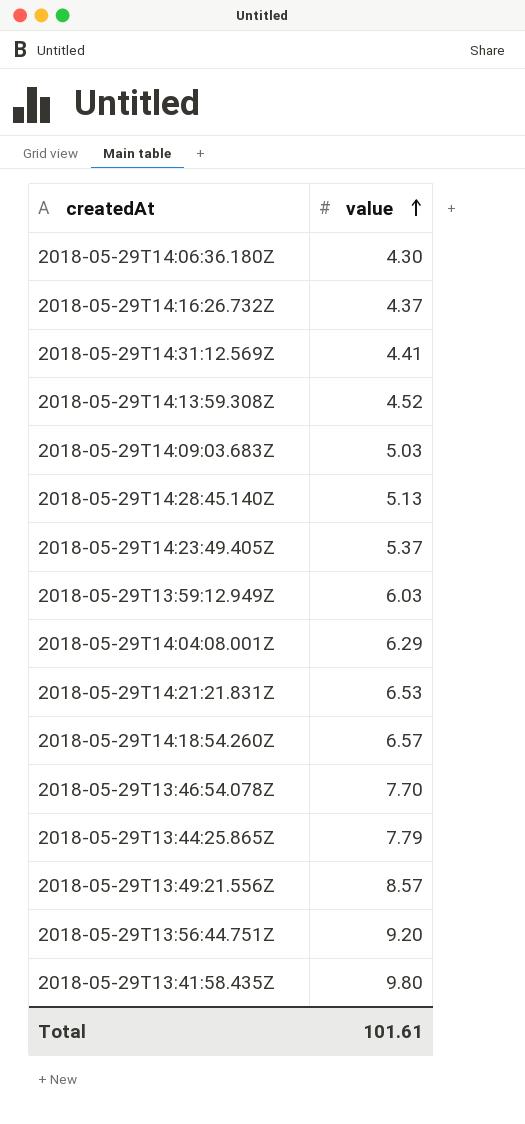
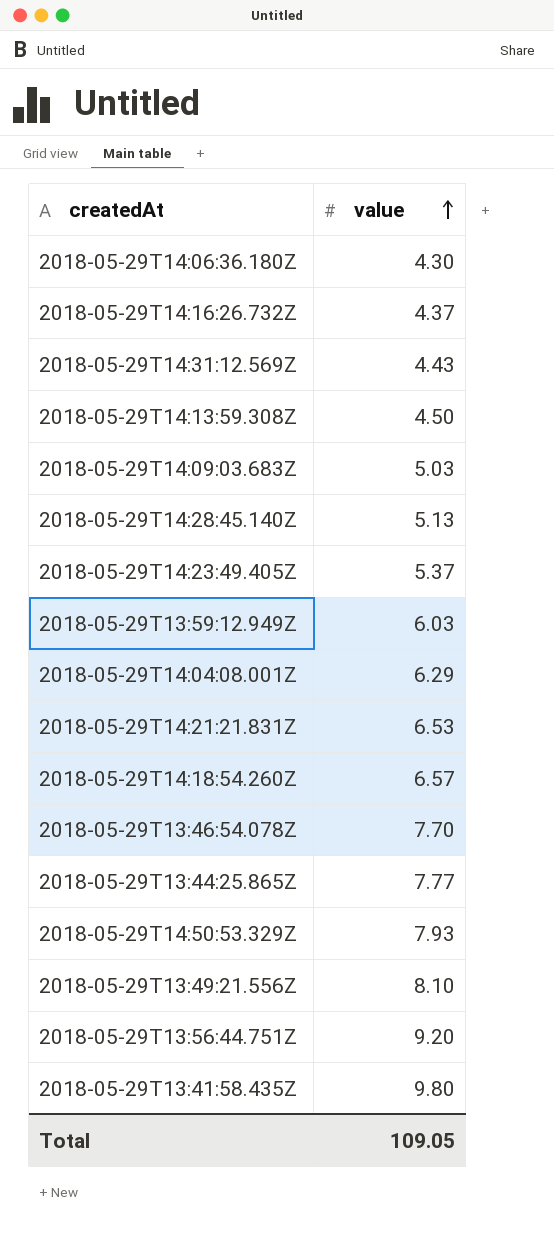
2018-05-29T14:31:12.569Z | value: 4.41 -> 4.43
2018-05-29T14:13:59.308Z | value: 4.52 -> 4.50
2018-05-29T13:44:25.865Z | value: 7.79 -> 7.77
row 2018-05-29T14:50:53.329Z: none -> 7.93
2018-05-29T13:49:21.556Z | value: 8.57 -> 8.10
Total | value: 101.61 -> 109.05

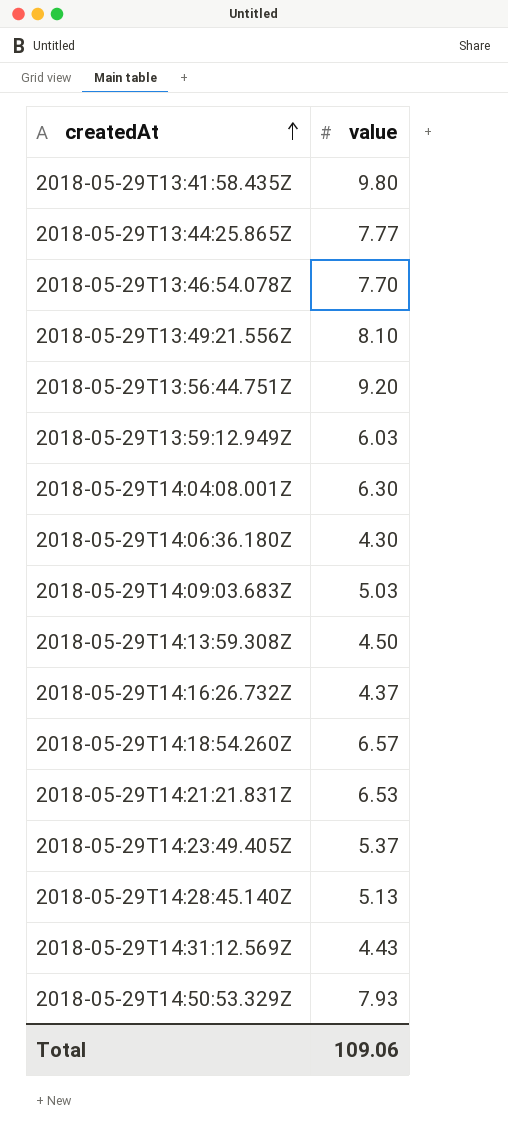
row order: value ascending -> createdAt ascending
2018-05-29T14:04:08.001Z | value: 6.29 -> 6.30
Total | value: 109.05 -> 109.06

